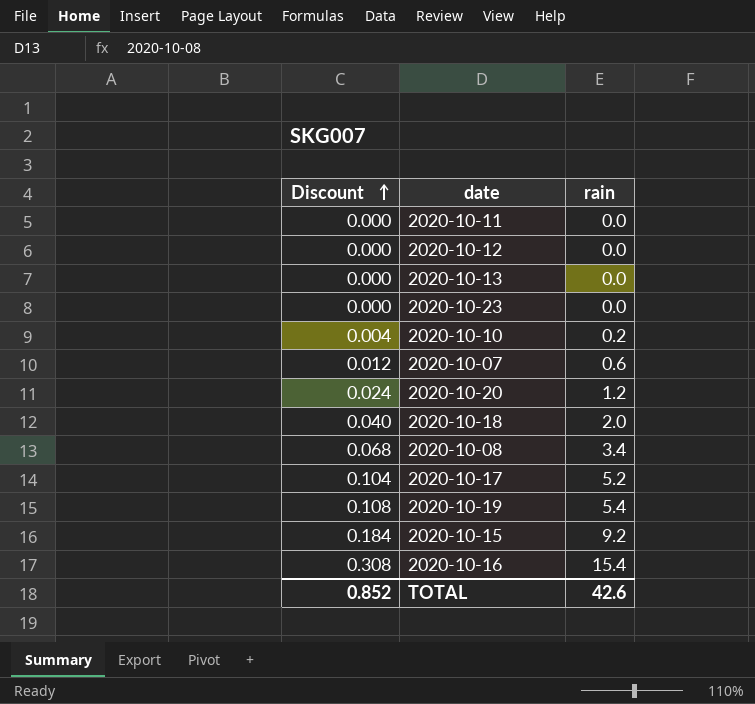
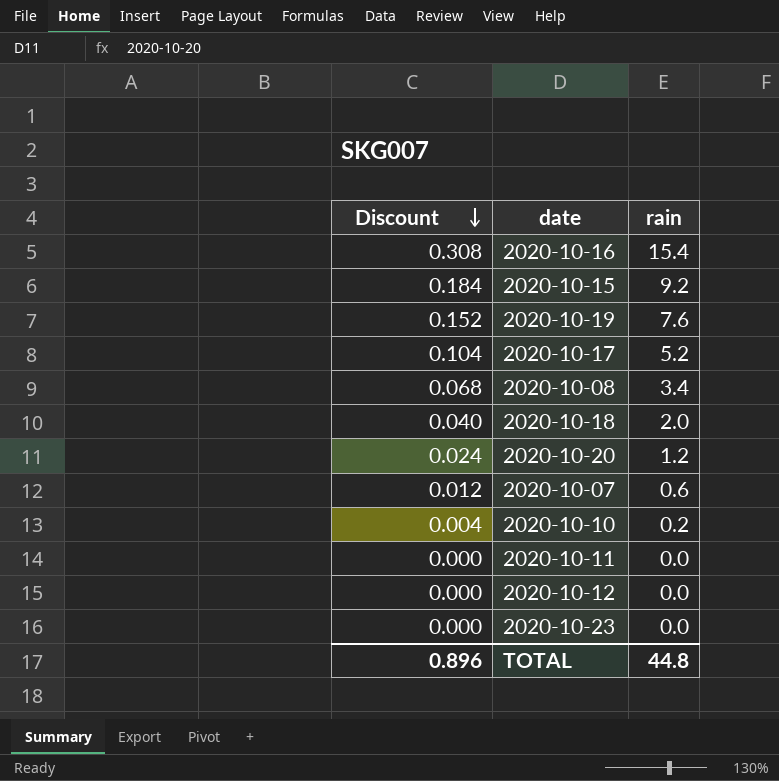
row order: Discount ascending -> Discount descending
row 2020-10-13: 0.000 | 0.0 -> none
2020-10-19 | Discount: 0.108 -> 0.152
2020-10-19 | rain: 5.4 -> 7.6
TOTAL | Discount: 0.852 -> 0.896
TOTAL | rain: 42.6 -> 44.8

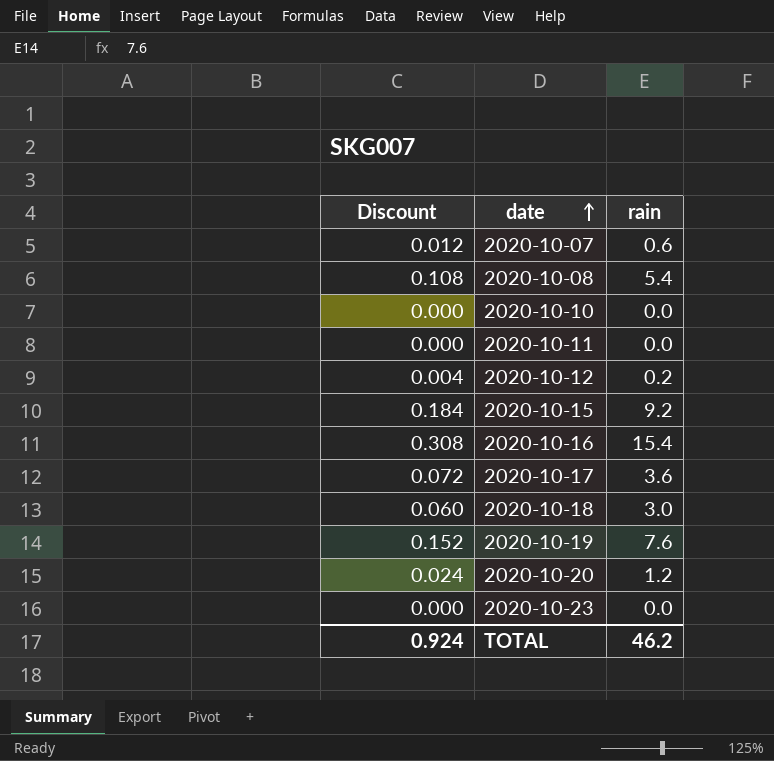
row order: Discount descending -> date ascending
2020-10-08 | Discount: 0.068 -> 0.108
2020-10-08 | rain: 3.4 -> 5.4
2020-10-10 | Discount: 0.004 -> 0.000
2020-10-10 | rain: 0.2 -> 0.0
2020-10-12 | Discount: 0.000 -> 0.004
2020-10-12 | rain: 0.0 -> 0.2
2020-10-17 | Discount: 0.104 -> 0.072
2020-10-17 | rain: 5.2 -> 3.6
2020-10-18 | Discount: 0.040 -> 0.060
2020-10-18 | rain: 2.0 -> 3.0
TOTAL | Discount: 0.896 -> 0.924
TOTAL | rain: 44.8 -> 46.2

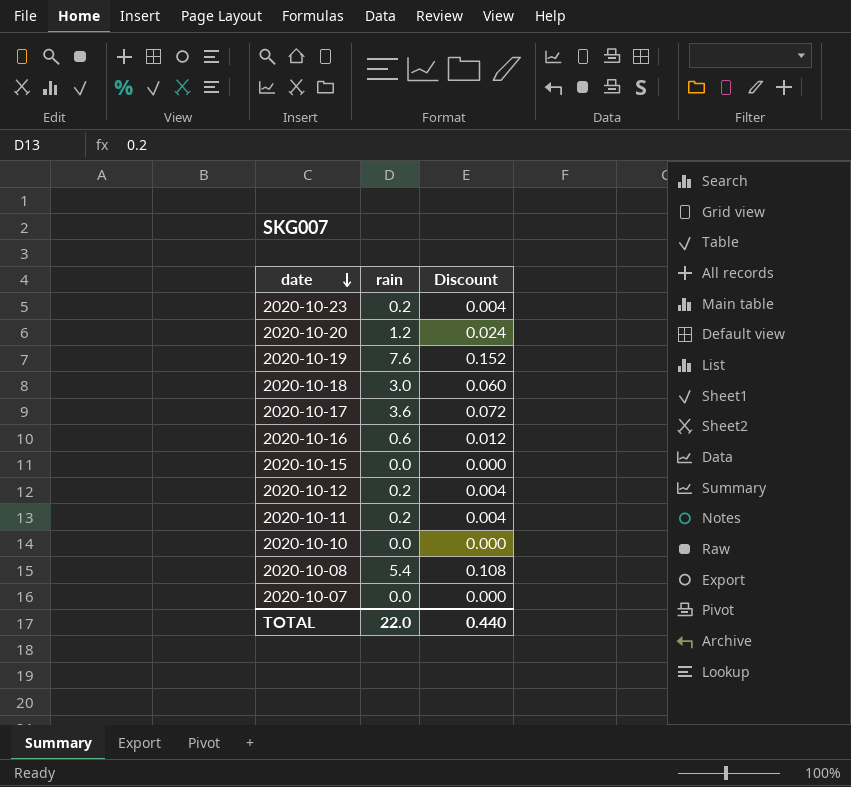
row order: date ascending -> date descending
column Discount | position: 1 -> 3
2020-10-23 | rain: 0.0 -> 0.2
2020-10-23 | Discount: 0.000 -> 0.004
2020-10-16 | rain: 15.4 -> 0.6
2020-10-16 | Discount: 0.308 -> 0.012
2020-10-15 | rain: 9.2 -> 0.0
2020-10-15 | Discount: 0.184 -> 0.000
2020-10-11 | rain: 0.0 -> 0.2
2020-10-11 | Discount: 0.000 -> 0.004
2020-10-07 | rain: 0.6 -> 0.0
2020-10-07 | Discount: 0.012 -> 0.000
TOTAL | rain: 46.2 -> 22.0
TOTAL | Discount: 0.924 -> 0.440

